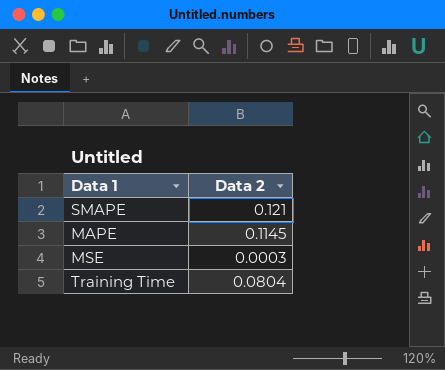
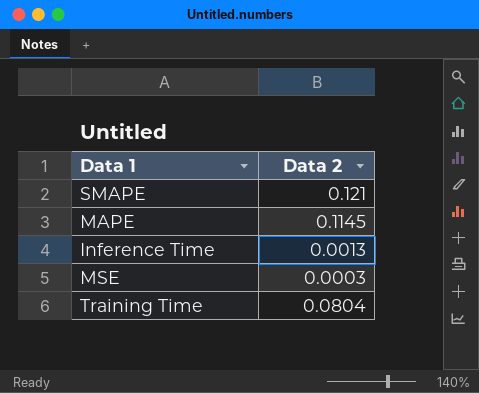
row Inference Time: none -> 0.0013

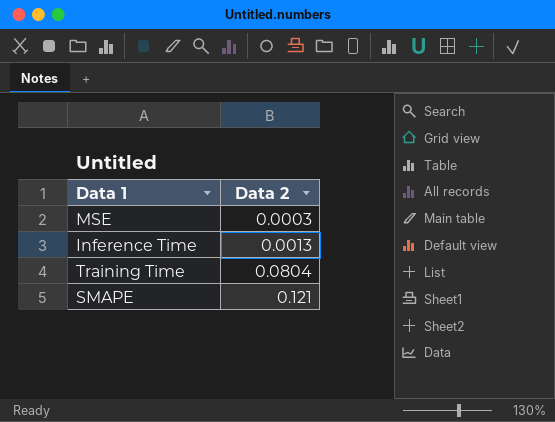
row order: none -> Data 2 ascending
row MAPE: 0.1145 -> none

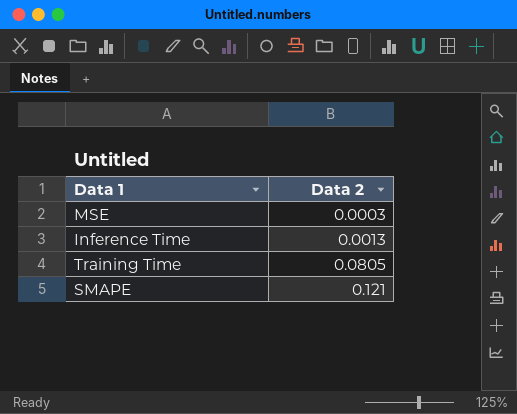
Training Time | Data 2: 0.0804 -> 0.0805

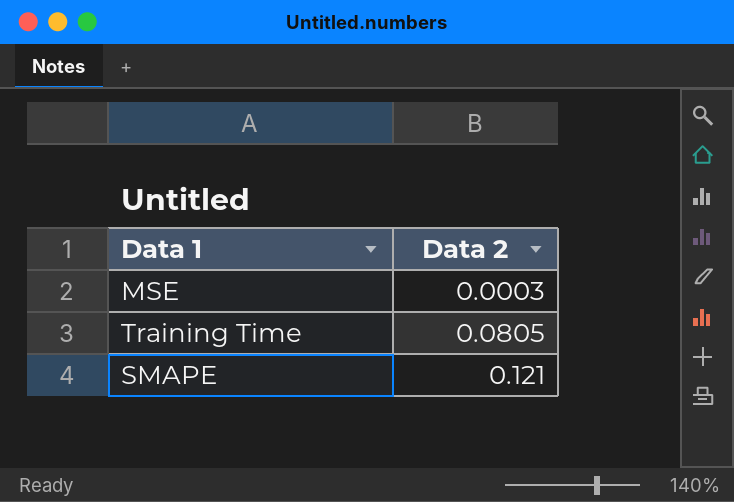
row Inference Time: 0.0013 -> none

